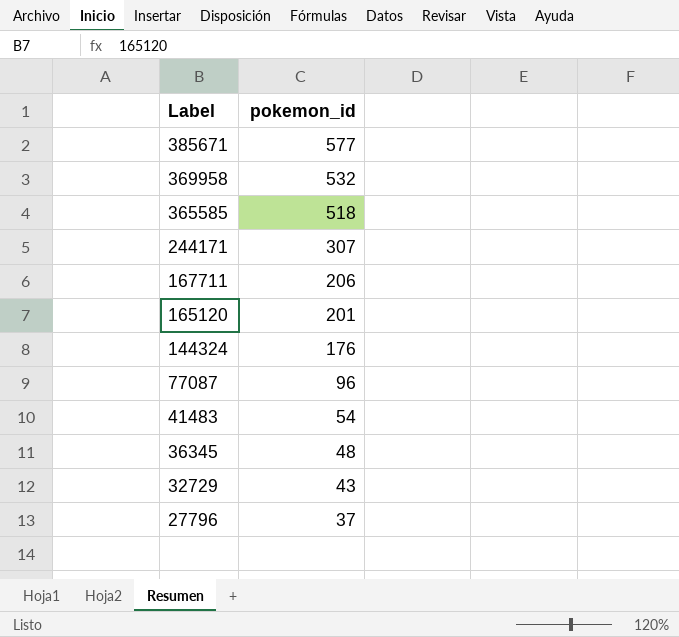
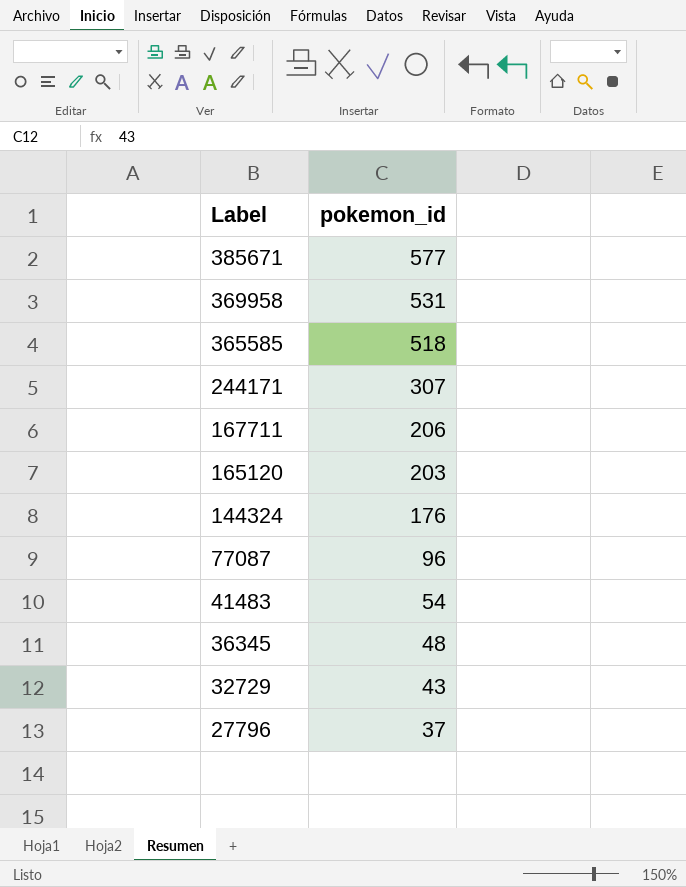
369958 | pokemon_id: 532 -> 531
165120 | pokemon_id: 201 -> 203

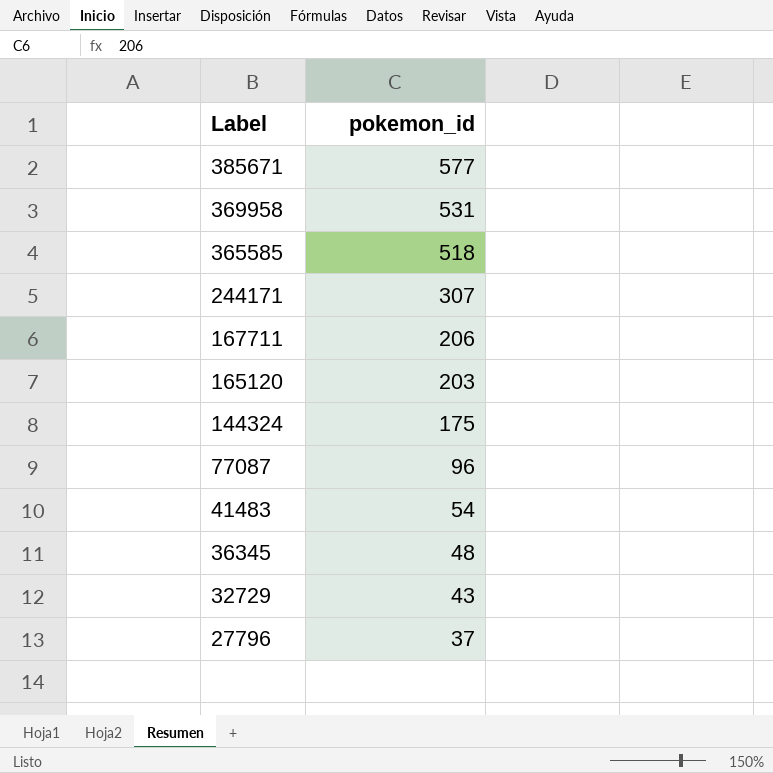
144324 | pokemon_id: 176 -> 175

